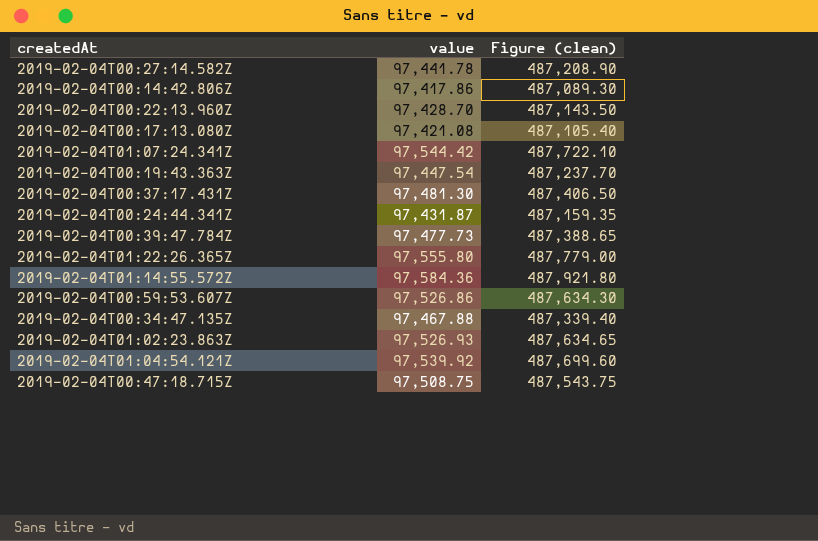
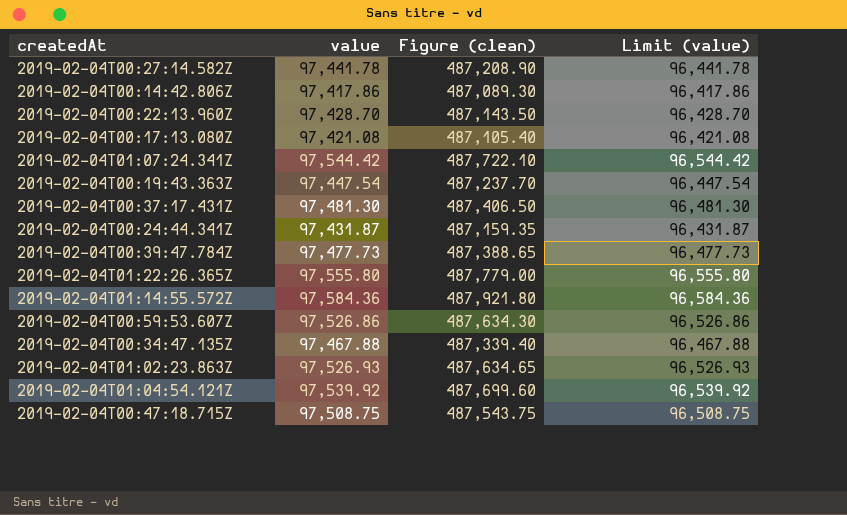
column Limit (value) | formula: none -> [value] - 1000

